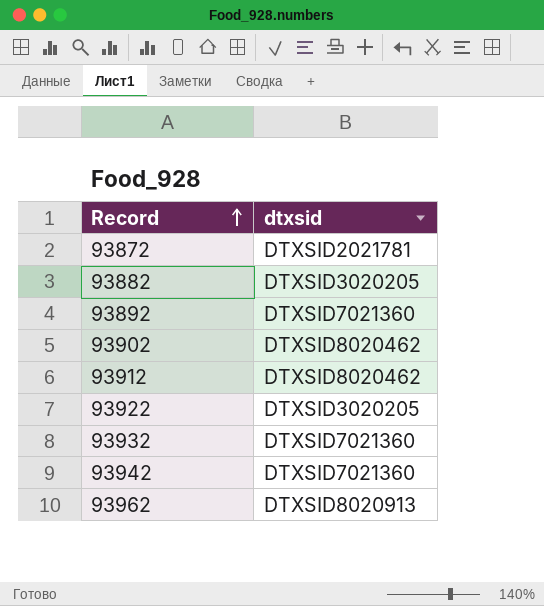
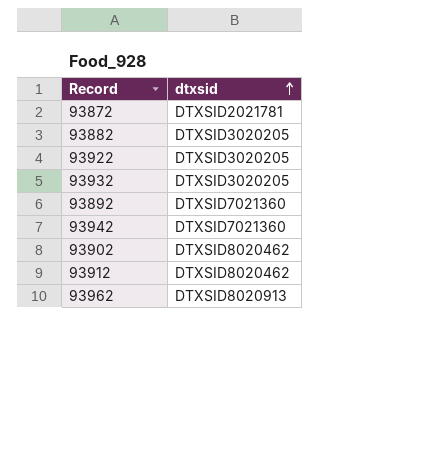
row order: Record ascending -> dtxsid ascending
93932 | dtxsid: DTXSID7021360 -> DTXSID3020205

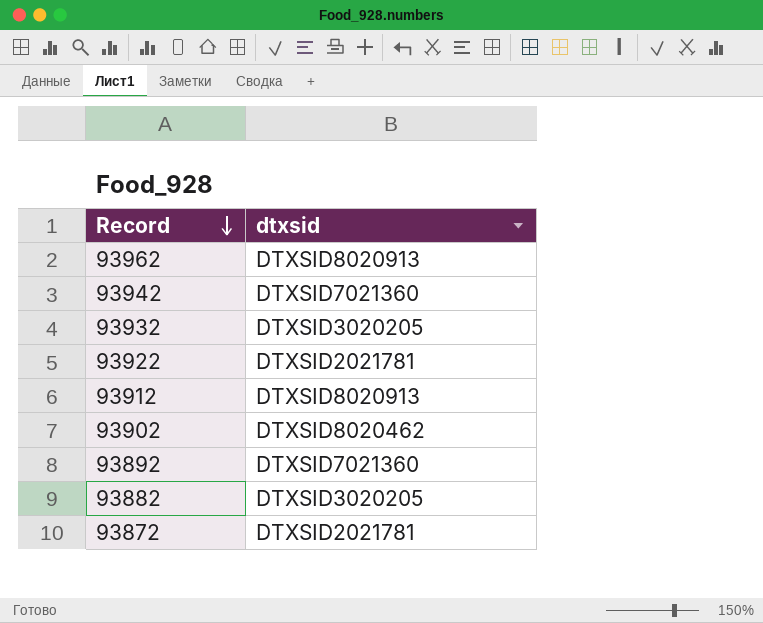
row order: dtxsid ascending -> Record descending
93922 | dtxsid: DTXSID3020205 -> DTXSID2021781
93912 | dtxsid: DTXSID8020462 -> DTXSID8020913

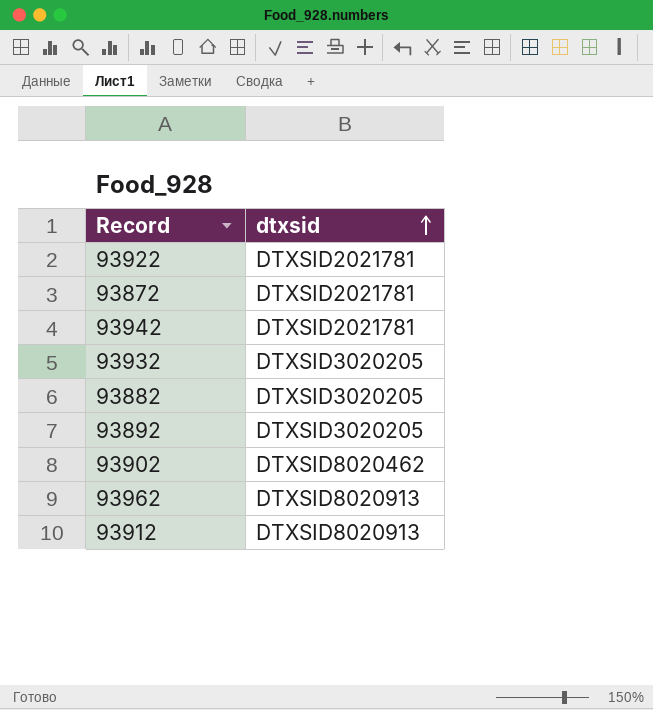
row order: Record descending -> dtxsid ascending
93942 | dtxsid: DTXSID7021360 -> DTXSID2021781
93892 | dtxsid: DTXSID7021360 -> DTXSID3020205

